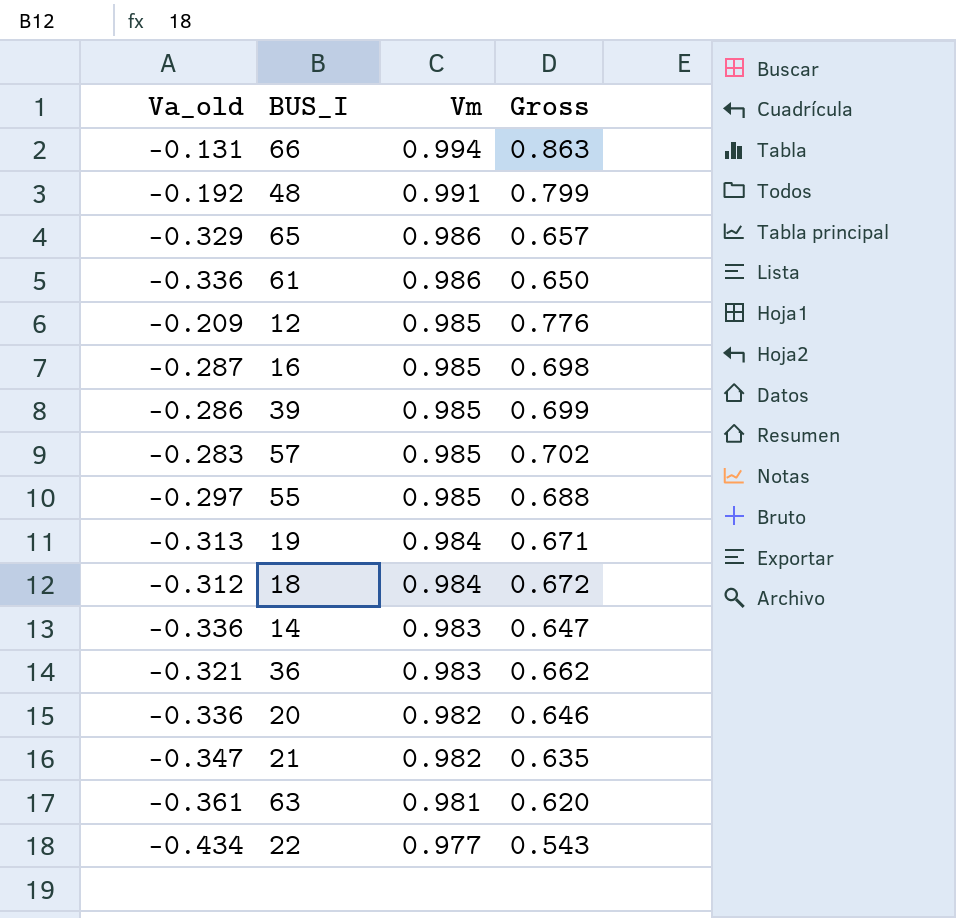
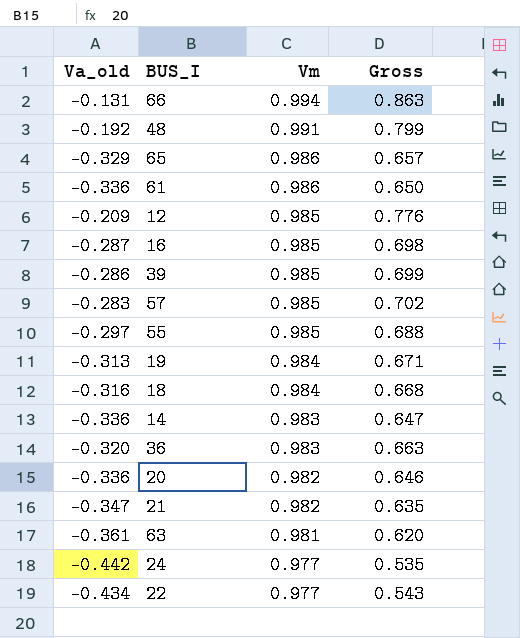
18 | Va_old: -0.312 -> -0.316
18 | Gross: 0.672 -> 0.668
36 | Va_old: -0.321 -> -0.320
36 | Gross: 0.662 -> 0.663
row 24: none -> -0.442 | 0.977 | 0.535

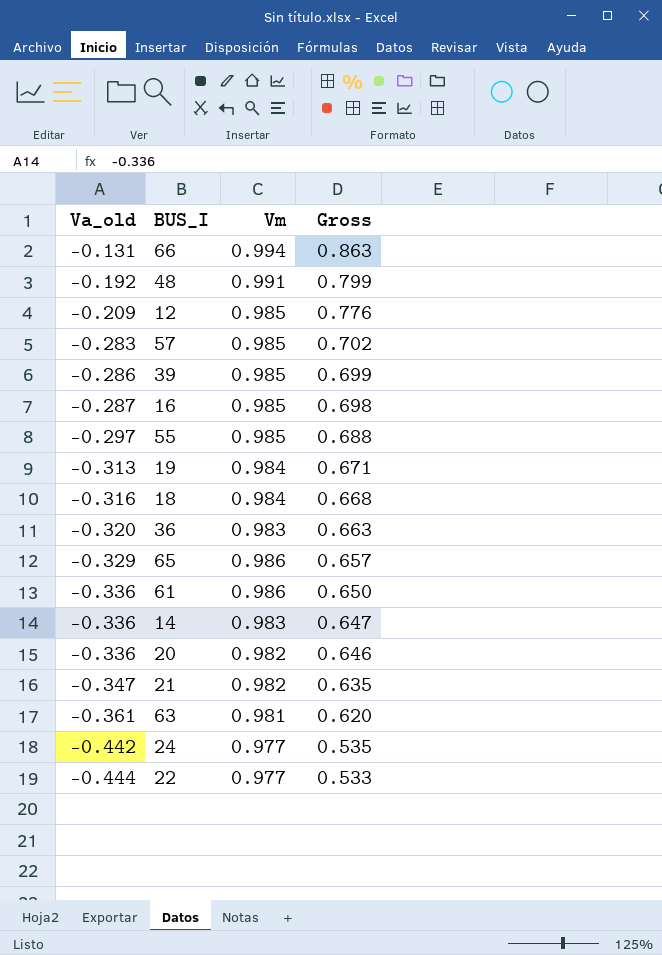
row order: Vm descending -> Va_old descending
22 | Va_old: -0.434 -> -0.444
22 | Gross: 0.543 -> 0.533

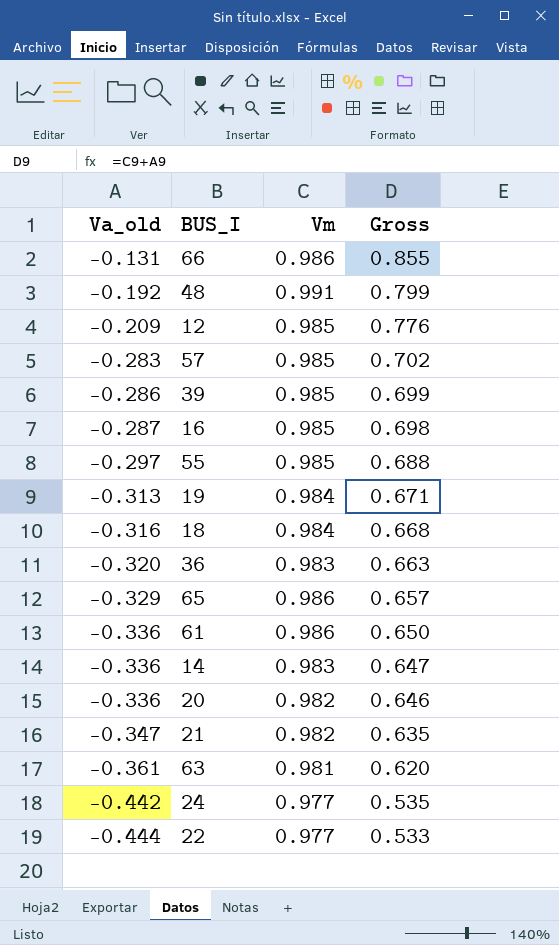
66 | Vm: 0.994 -> 0.986
66 | Gross: 0.863 -> 0.855

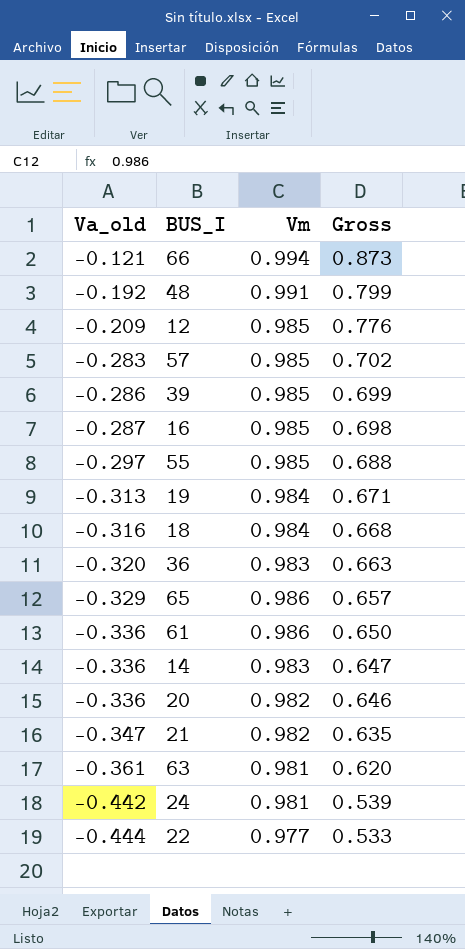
66 | Va_old: -0.131 -> -0.121
66 | Vm: 0.986 -> 0.994
66 | Gross: 0.855 -> 0.873
24 | Vm: 0.977 -> 0.981
24 | Gross: 0.535 -> 0.539

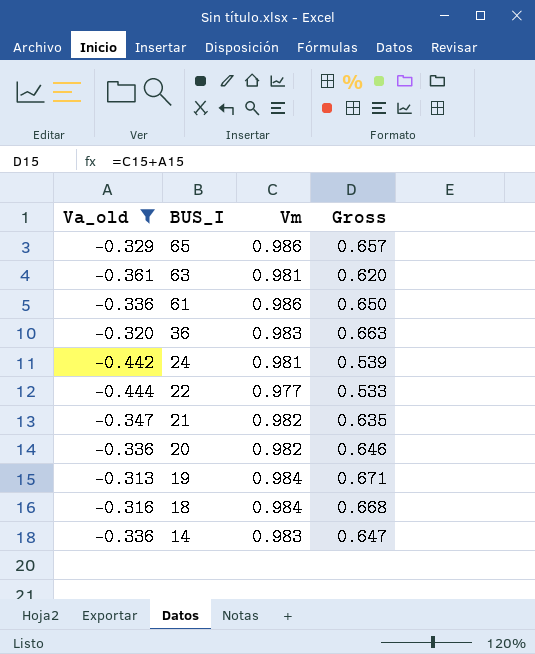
filter: none -> Va_old <= -0.313
row order: Va_old descending -> BUS_I descending

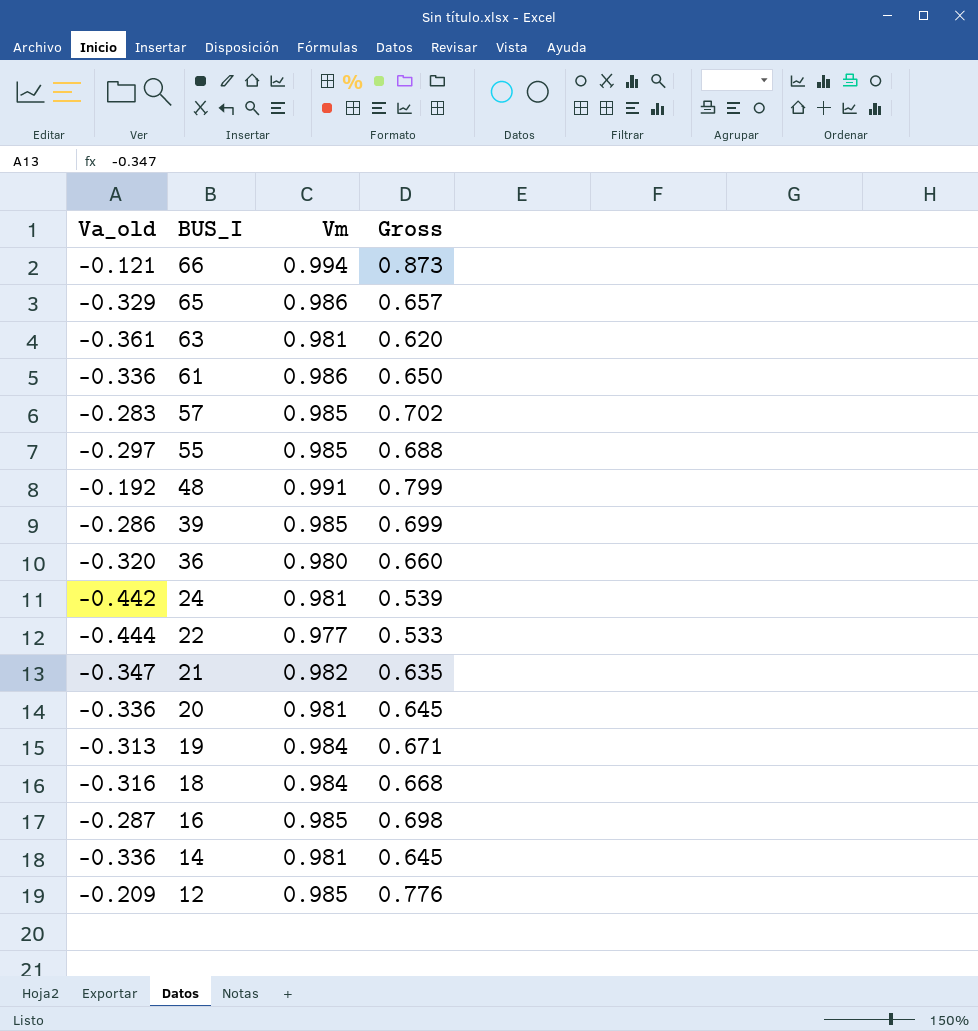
filter: Va_old <= -0.313 -> none
36 | Vm: 0.983 -> 0.980
36 | Gross: 0.663 -> 0.660
20 | Vm: 0.982 -> 0.981
20 | Gross: 0.646 -> 0.645
14 | Vm: 0.983 -> 0.981
14 | Gross: 0.647 -> 0.645

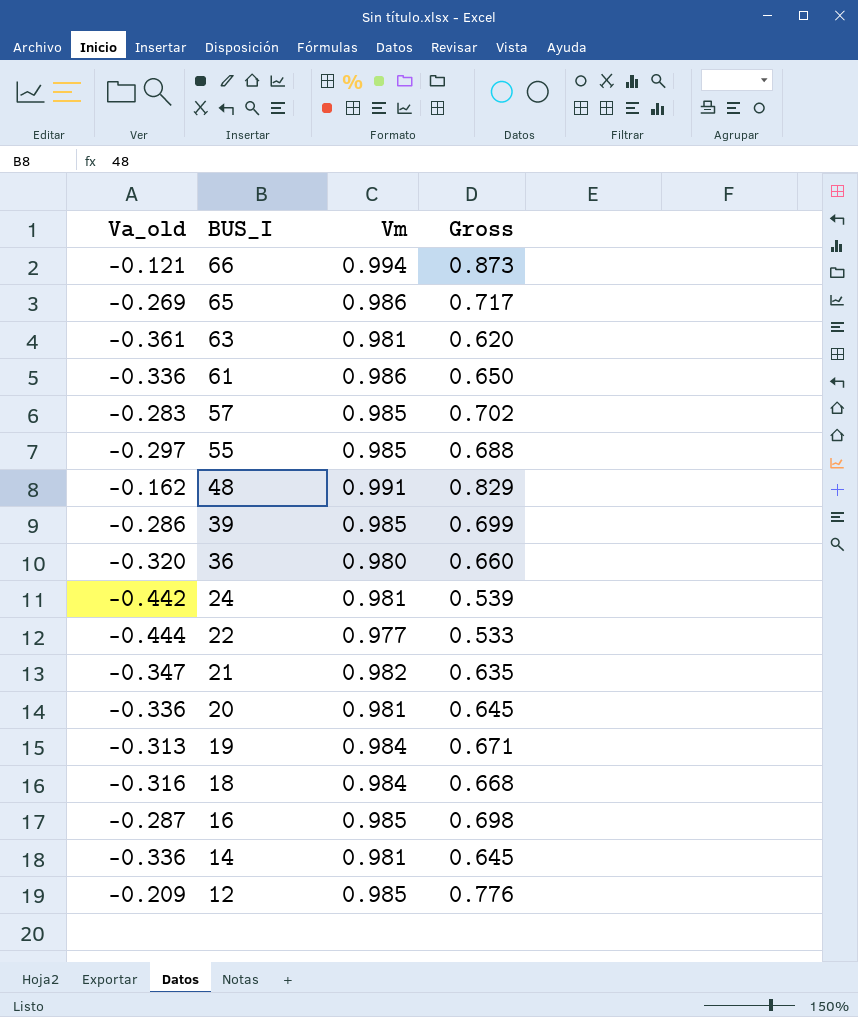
65 | Va_old: -0.329 -> -0.269
65 | Gross: 0.657 -> 0.717
48 | Va_old: -0.192 -> -0.162
48 | Gross: 0.799 -> 0.829

